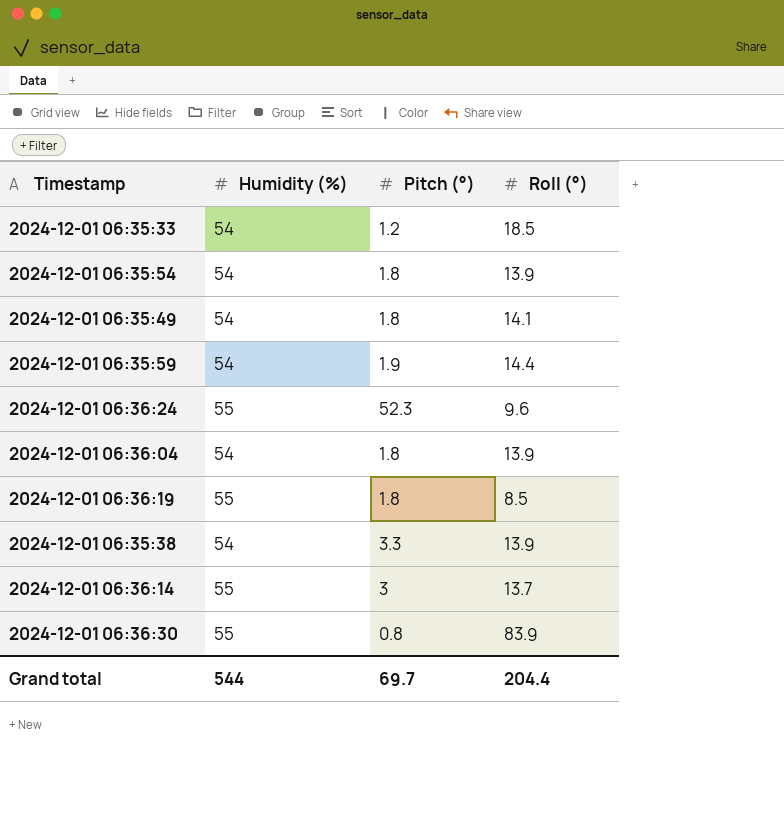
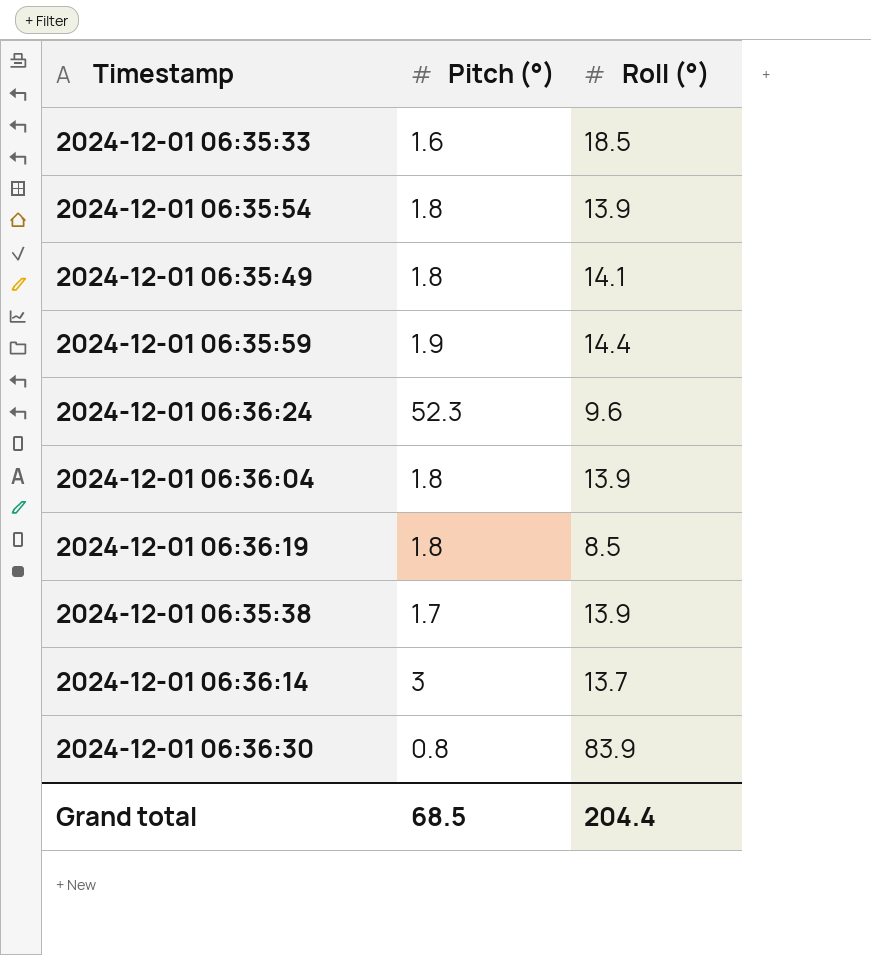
column Humidity (%) | position: 2 -> none
2024-12-01 06:35:33 | Pitch (°): 1.2 -> 1.6
2024-12-01 06:35:38 | Pitch (°): 3.3 -> 1.7
Grand total | Pitch (°): 69.7 -> 68.5

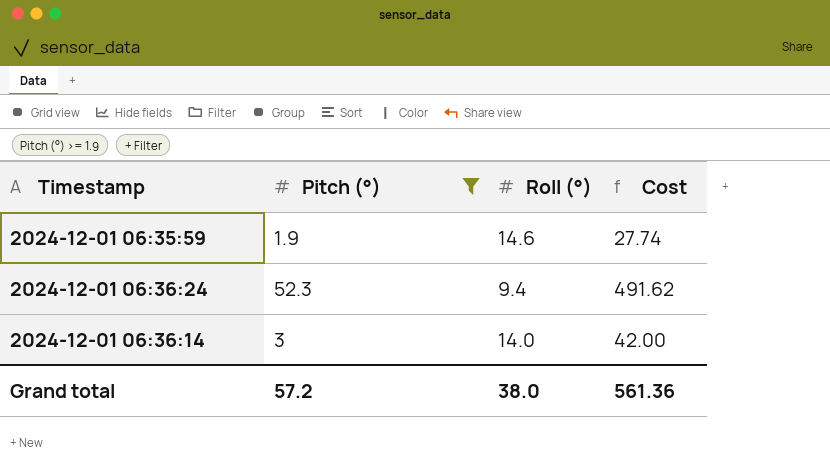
filter: none -> Pitch (°) >= 1.9
column Cost | formula: none -> [Pitch (°)] * [Roll (°)]
2024-12-01 06:35:59 | Roll (°): 14.4 -> 14.6
2024-12-01 06:36:24 | Roll (°): 9.6 -> 9.4
2024-12-01 06:36:14 | Roll (°): 13.7 -> 14.0
Grand total | Pitch (°): 68.5 -> 57.2
Grand total | Roll (°): 204.4 -> 38.0

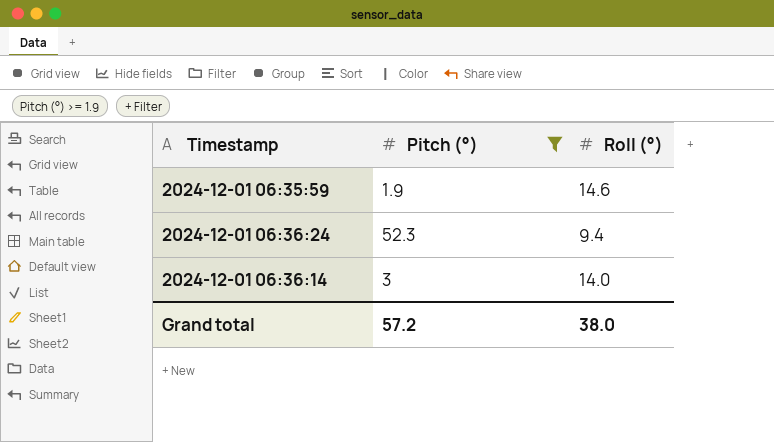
column Cost | formula: [Pitch (°)] * [Roll (°)] -> none

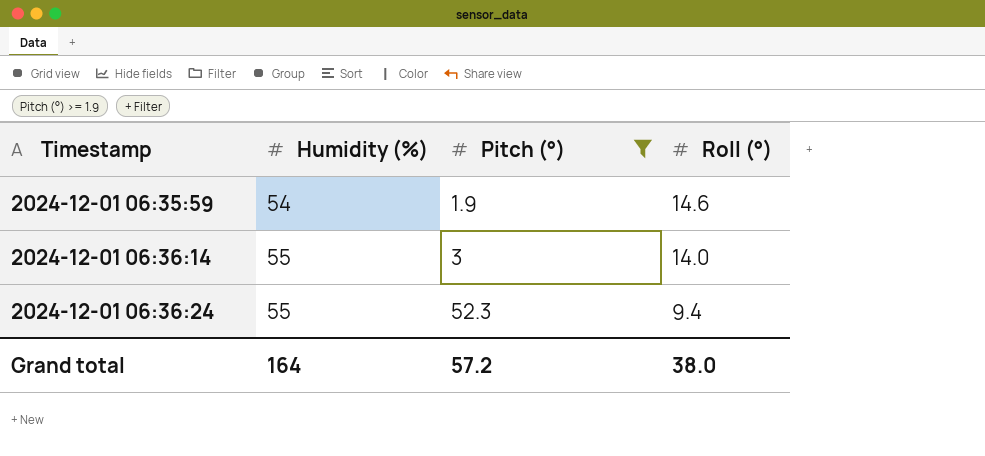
row order: none -> Timestamp ascending
column Humidity (%) | position: none -> 2

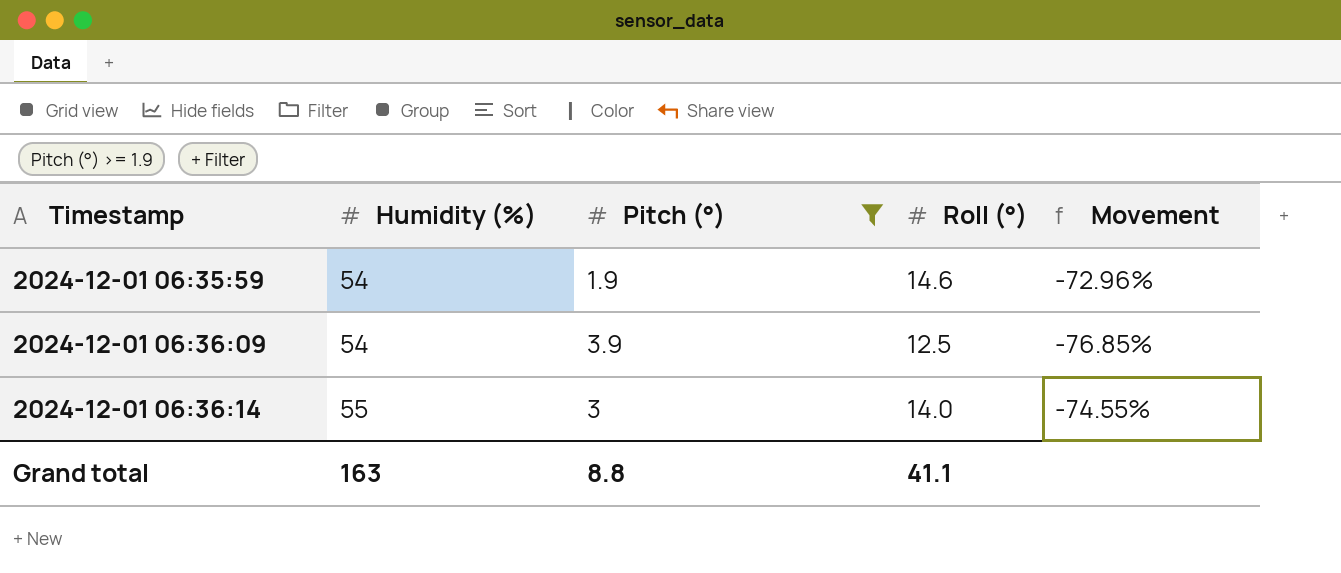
column Movement | formula: none -> ([Roll (°)] - [Humidity (%)]) / [Humidity (%)]
row 2024-12-01 06:36:24: 55 | 52.3 | 9.4 -> none
row 2024-12-01 06:36:09: none -> 54 | 3.9 | 12.5 | -76.85%
Grand total | Humidity (%): 164 -> 163
Grand total | Pitch (°): 57.2 -> 8.8
Grand total | Roll (°): 38.0 -> 41.1

